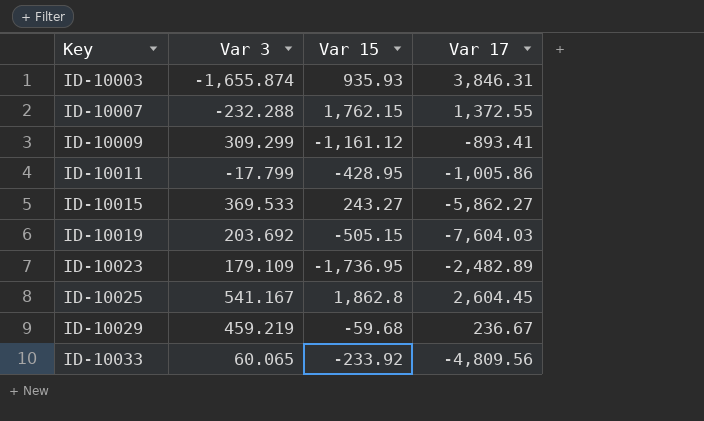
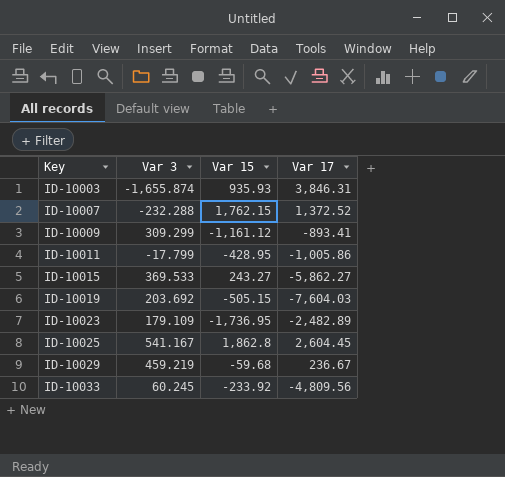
ID-10007 | Var 17: 1,372.55 -> 1,372.52
ID-10033 | Var 3: 60.065 -> 60.245

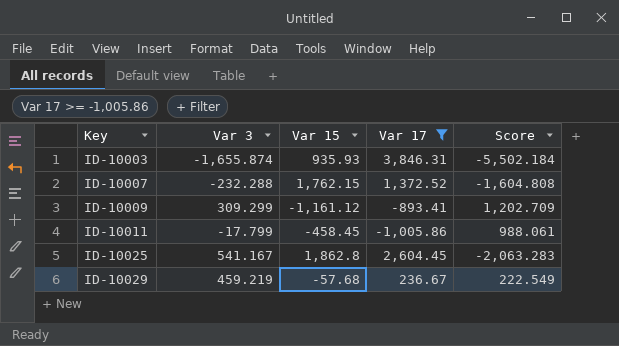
filter: none -> Var 17 >= -1,005.86
column Score | formula: none -> [Var 3] - [Var 17]
ID-10011 | Var 15: -428.95 -> -458.45
ID-10029 | Var 15: -59.68 -> -57.68

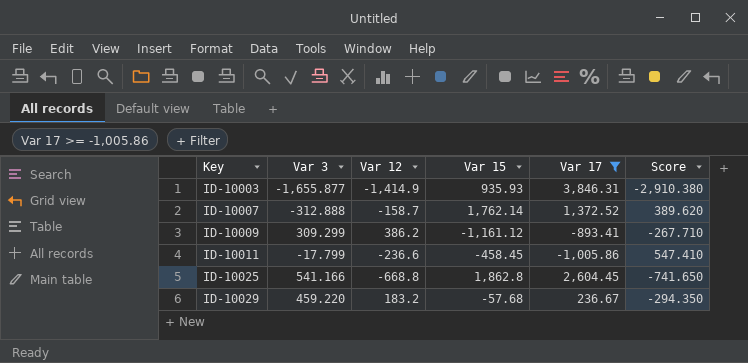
column Var 12 | position: none -> 3
column Score | formula: [Var 3] - [Var 17] -> [Var 15] - [Var 17]
ID-10003 | Var 3: -1,655.874 -> -1,655.877
ID-10007 | Var 3: -232.288 -> -312.888
ID-10007 | Var 15: 1,762.15 -> 1,762.14
ID-10025 | Var 3: 541.167 -> 541.166
ID-10029 | Var 3: 459.219 -> 459.220

